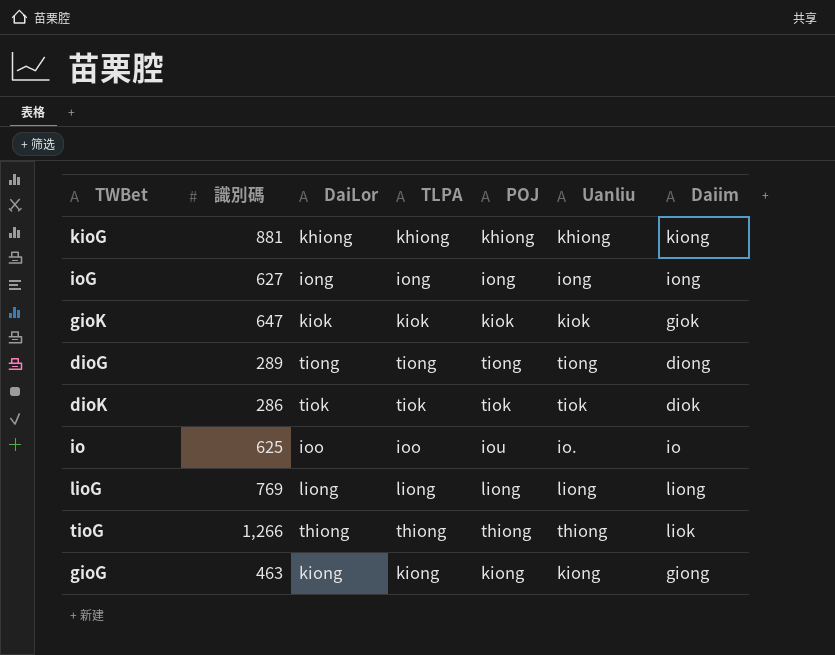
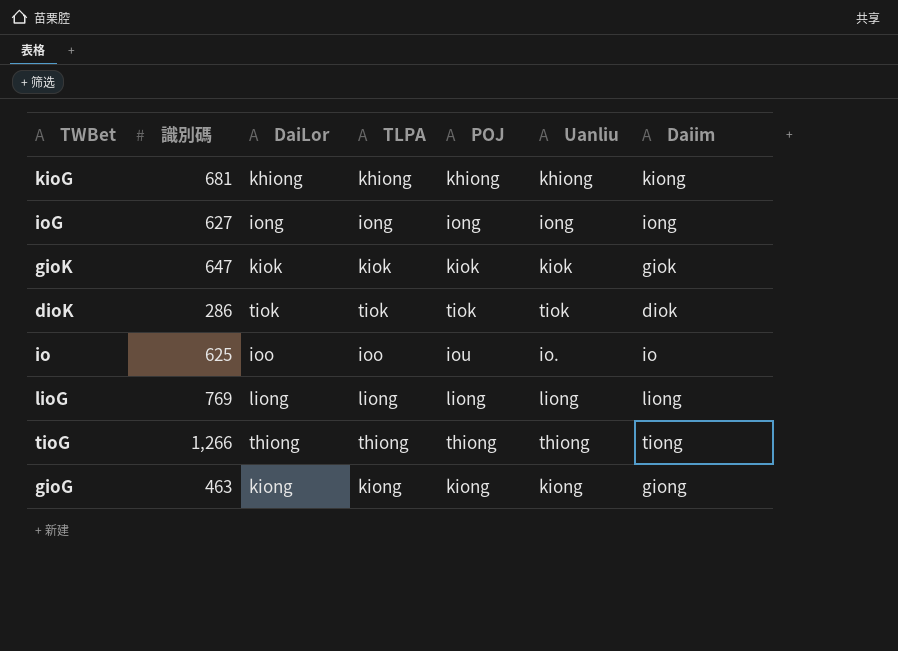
row dioG: 289 | tiong | tiong | tiong | tiong | diong -> none
kioG | 識別碼: 881 -> 681
tioG | Daiim: liok -> tiong

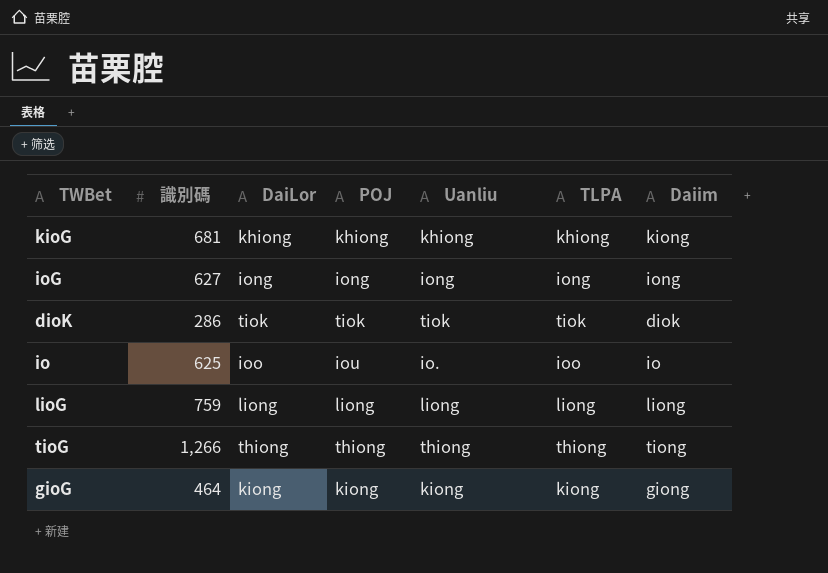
column TLPA | position: 4 -> 6
row gioK: 647 | kiok | kiok | kiok | kiok | giok -> none
lioG | 識別碼: 769 -> 759
gioG | 識別碼: 463 -> 464

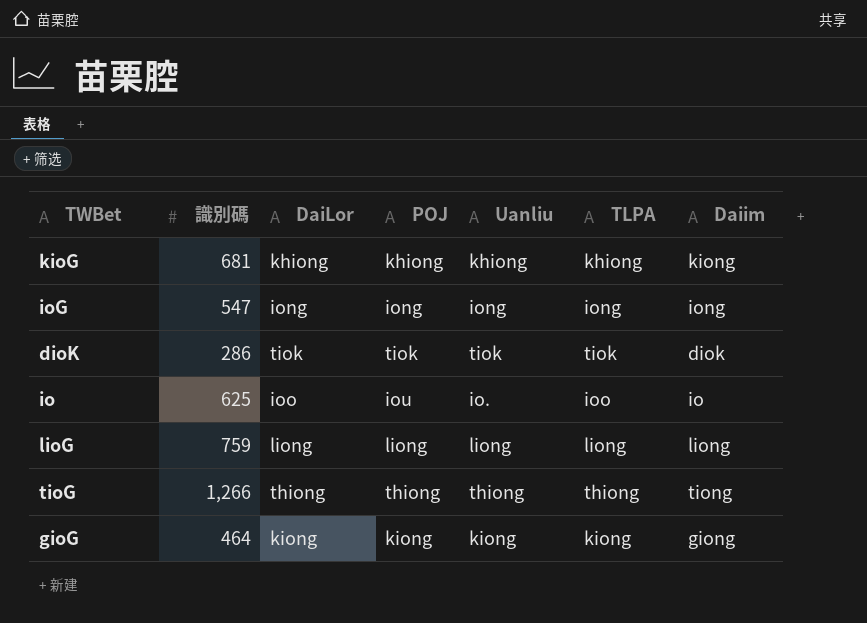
ioG | 識別碼: 627 -> 547

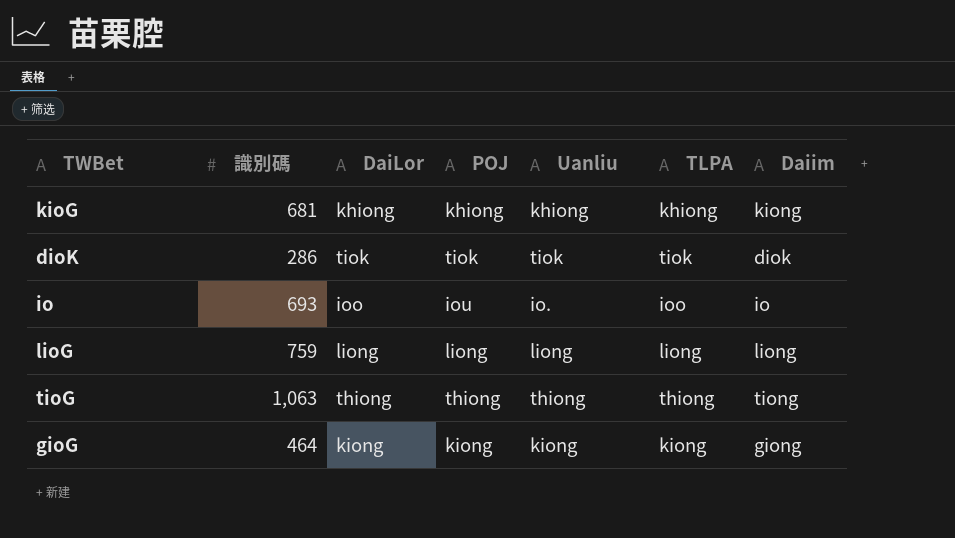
row ioG: 547 | iong | iong | iong | iong | iong -> none
io | 識別碼: 625 -> 693
tioG | 識別碼: 1,266 -> 1,063

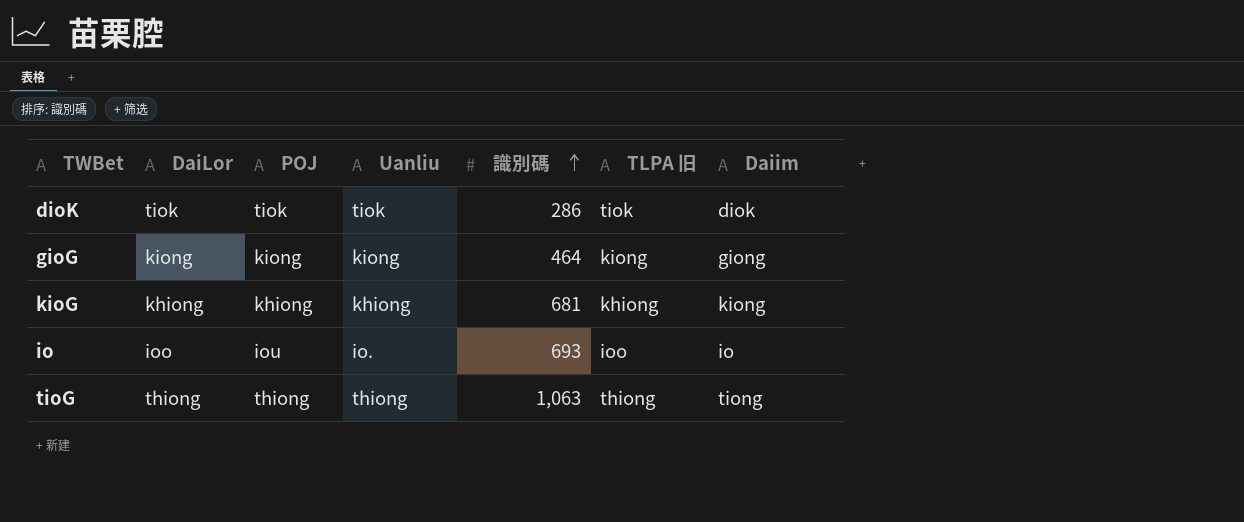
row order: none -> 識別碼 ascending
column 識別碼 | position: 2 -> 5
column name: TLPA -> TLPA 旧
row lioG: 759 | liong | liong | liong | liong | liong -> none

